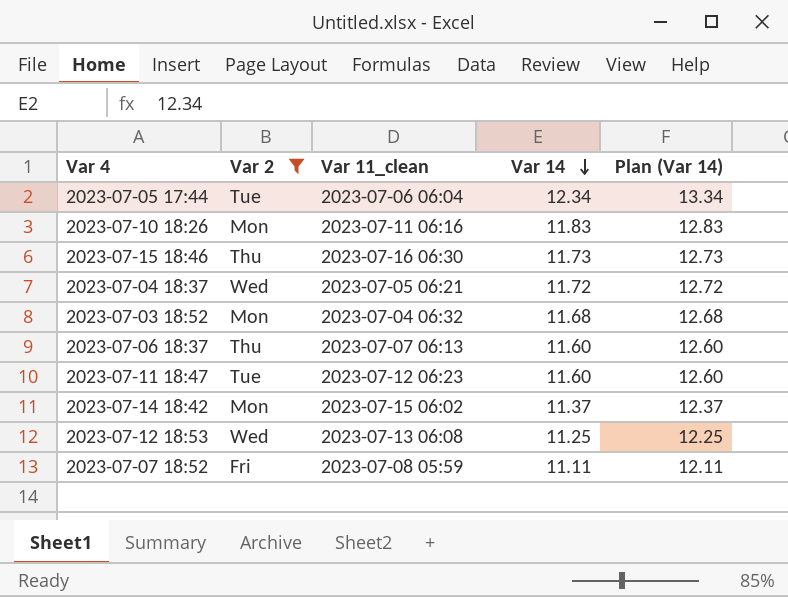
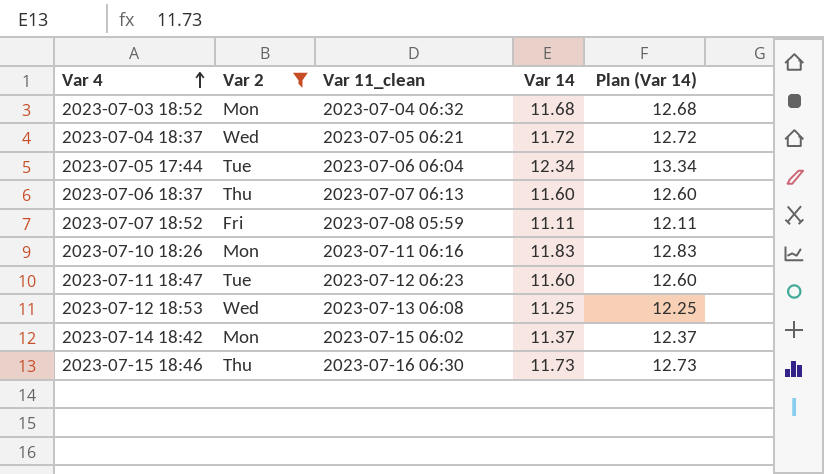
row order: Var 14 descending -> Var 4 ascending

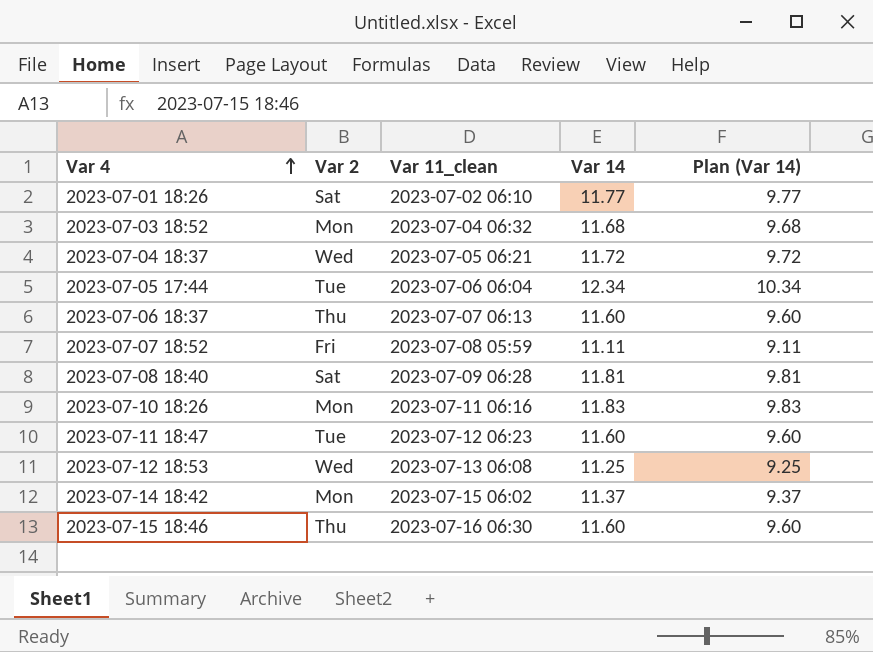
filter: Var 2 != Sat -> none
column Plan (Var 14) | formula: [Var 14] + 1 -> [Var 14] - 2
2023-07-15 18:46 | Var 14: 11.73 -> 11.60

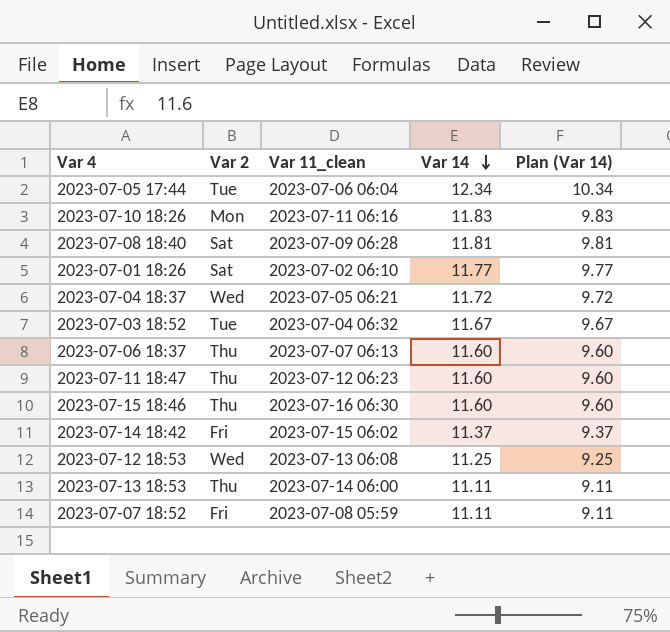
row order: Var 4 ascending -> Var 14 descending
2023-07-03 18:52 | Var 2: Mon -> Tue
2023-07-03 18:52 | Var 14: 11.68 -> 11.67
2023-07-03 18:52 | Plan (Var 14): 9.68 -> 9.67
2023-07-11 18:47 | Var 2: Tue -> Thu
2023-07-14 18:42 | Var 2: Mon -> Fri
row 2023-07-13 18:53: none -> Thu | 2023-07-14 06:00 | 11.11 | 9.11

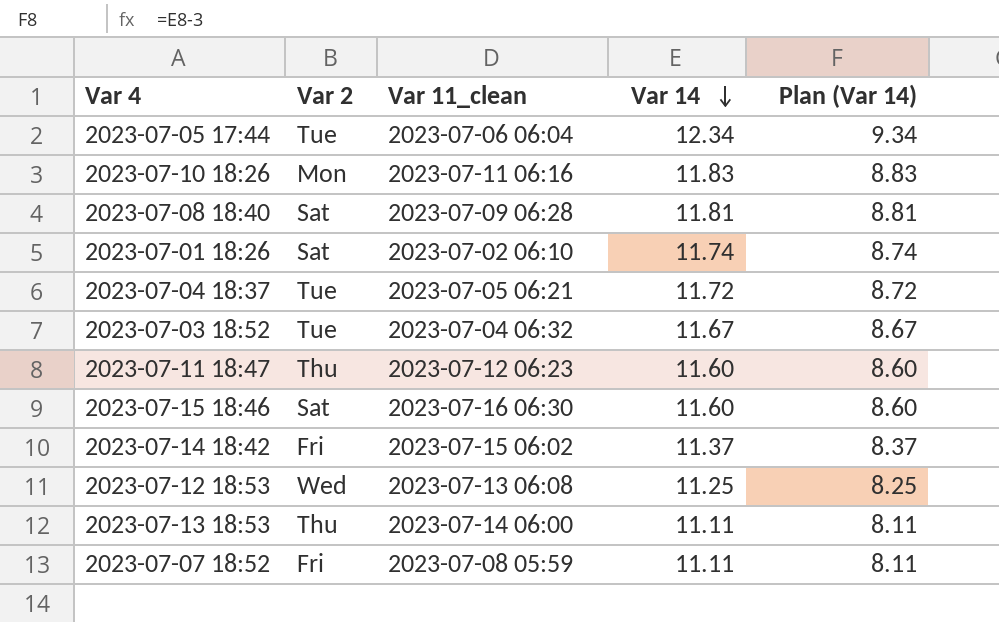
column Plan (Var 14) | formula: [Var 14] - 2 -> [Var 14] - 3
row 2023-07-06 18:37: Thu | 2023-07-07 06:13 | 11.60 | 9.60 -> none
2023-07-01 18:26 | Var 14: 11.77 -> 11.74
2023-07-04 18:37 | Var 2: Wed -> Tue
2023-07-15 18:46 | Var 2: Thu -> Sat

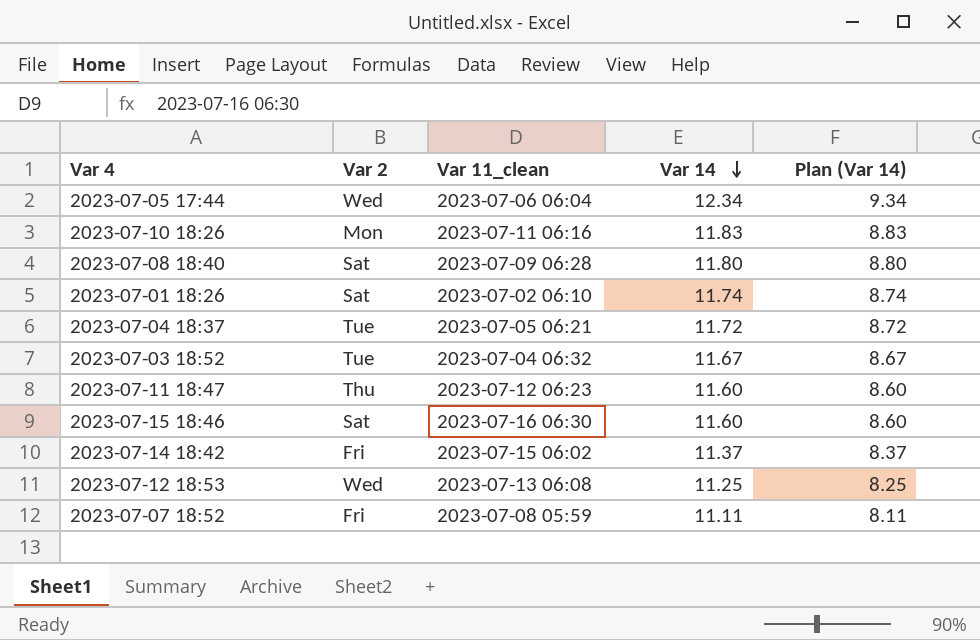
row 2023-07-13 18:53: Thu | 2023-07-14 06:00 | 11.11 | 8.11 -> none
2023-07-05 17:44 | Var 2: Tue -> Wed
2023-07-08 18:40 | Var 14: 11.81 -> 11.80
2023-07-08 18:40 | Plan (Var 14): 8.81 -> 8.80

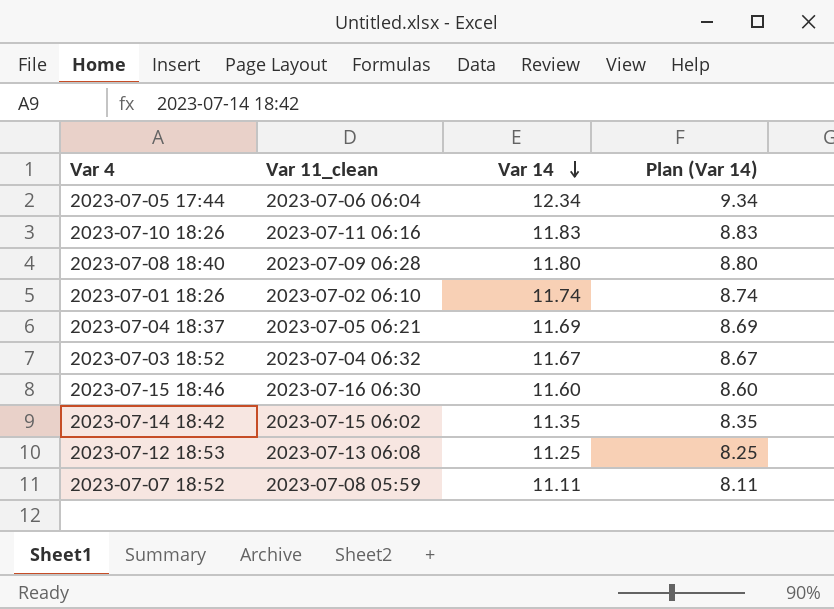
column Var 2 | position: 2 -> none
row 2023-07-11 18:47: Thu | 2023-07-12 06:23 | 11.60 | 8.60 -> none
2023-07-04 18:37 | Var 14: 11.72 -> 11.69
2023-07-04 18:37 | Plan (Var 14): 8.72 -> 8.69
2023-07-14 18:42 | Var 14: 11.37 -> 11.35
2023-07-14 18:42 | Plan (Var 14): 8.37 -> 8.35

